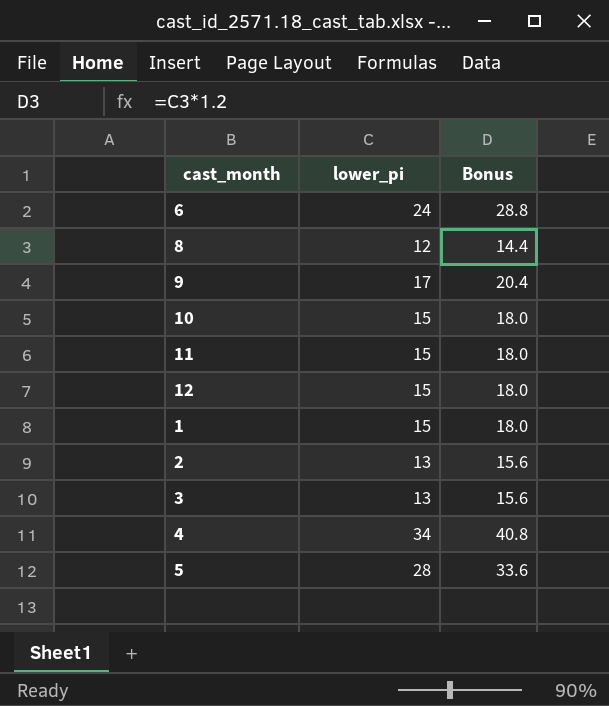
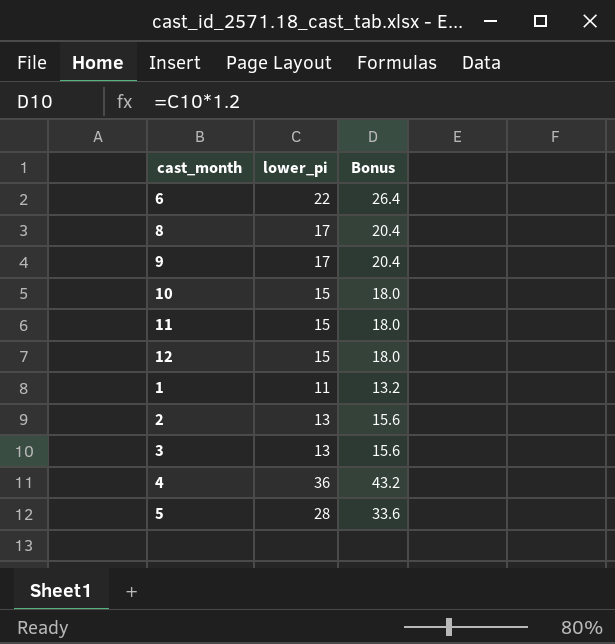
6 | lower_pi: 24 -> 22
6 | Bonus: 28.8 -> 26.4
8 | lower_pi: 12 -> 17
8 | Bonus: 14.4 -> 20.4
1 | lower_pi: 15 -> 11
1 | Bonus: 18.0 -> 13.2
4 | lower_pi: 34 -> 36
4 | Bonus: 40.8 -> 43.2

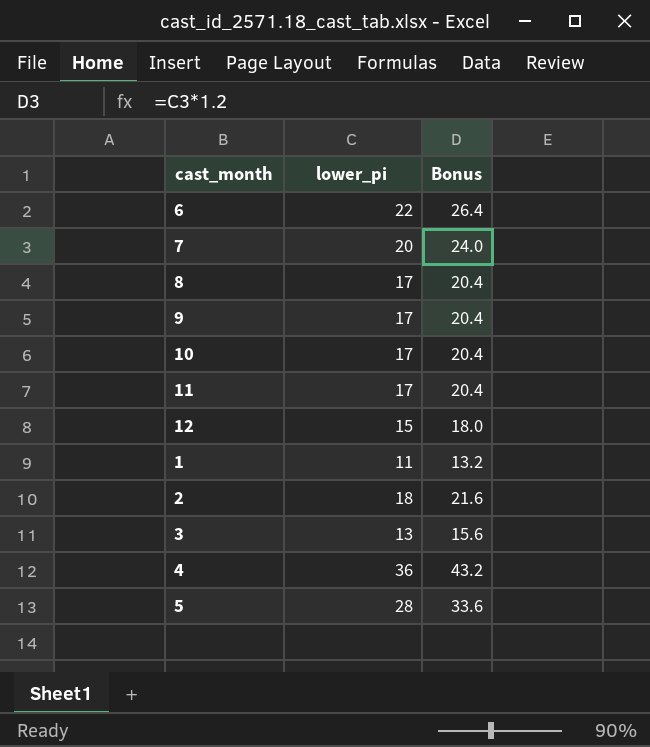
row 7: none -> 20 | 24.0
10 | lower_pi: 15 -> 17
10 | Bonus: 18.0 -> 20.4
11 | lower_pi: 15 -> 17
11 | Bonus: 18.0 -> 20.4
2 | lower_pi: 13 -> 18
2 | Bonus: 15.6 -> 21.6

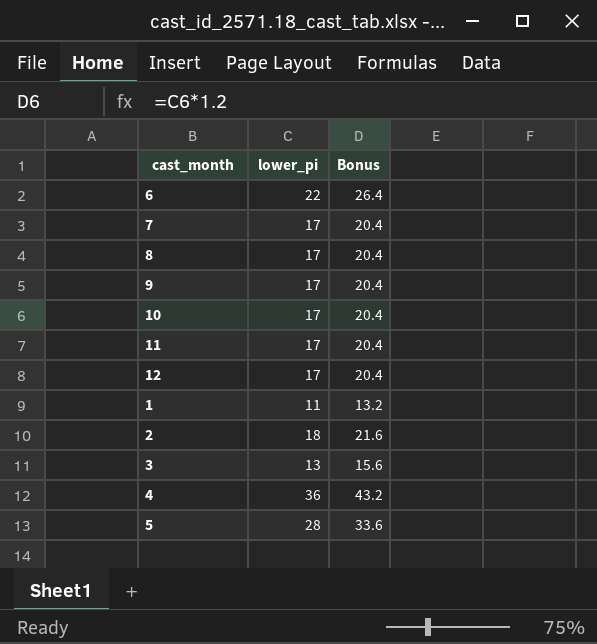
7 | lower_pi: 20 -> 17
7 | Bonus: 24.0 -> 20.4
12 | lower_pi: 15 -> 17
12 | Bonus: 18.0 -> 20.4

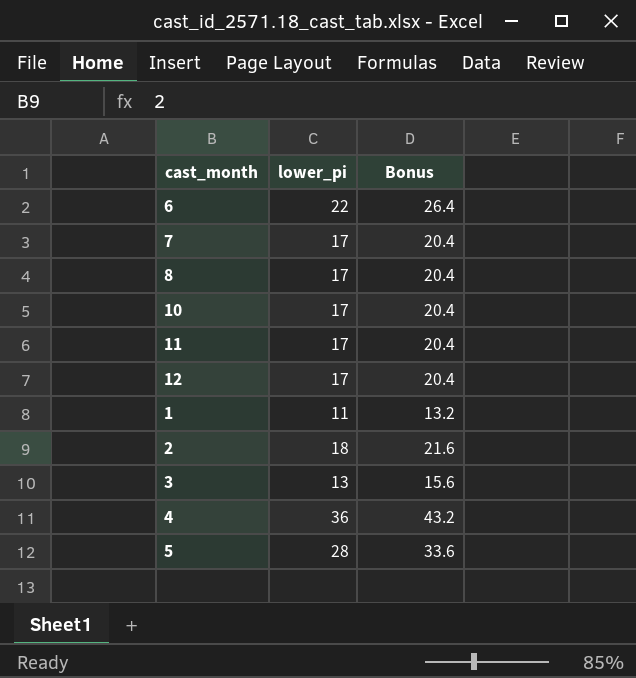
row 9: 17 | 20.4 -> none

